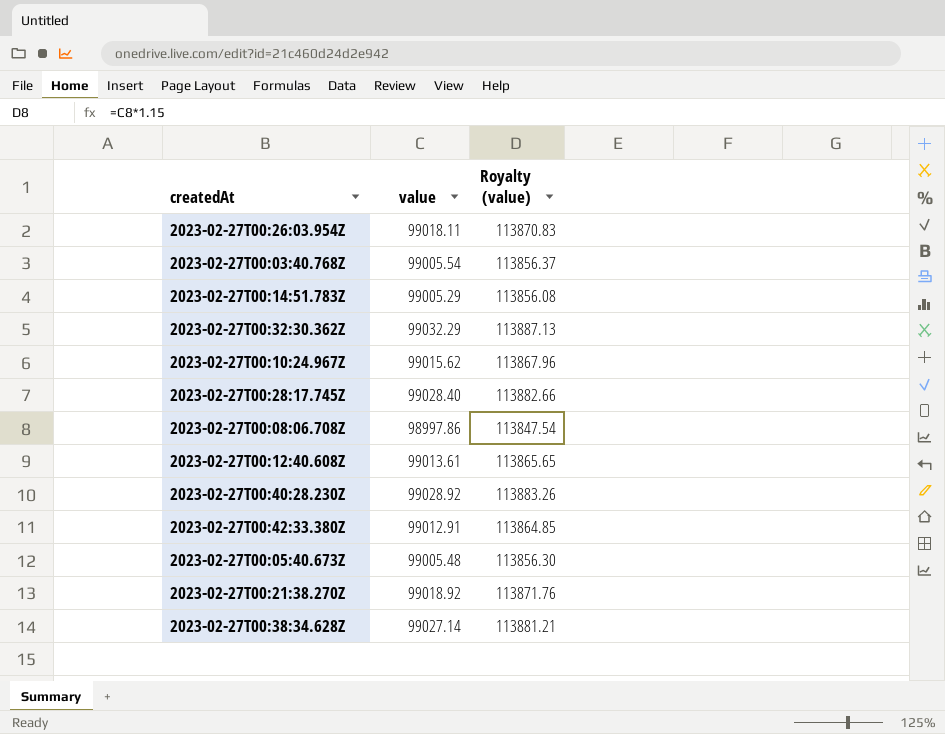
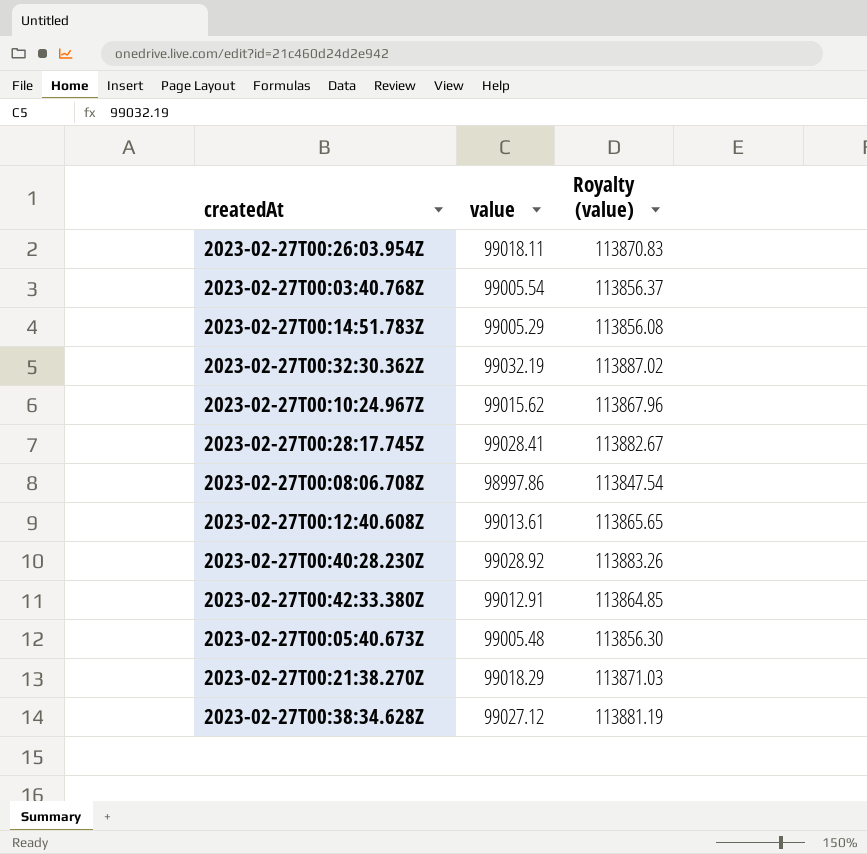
2023-02-27T00:32:30.362Z | value: 99032.29 -> 99032.19
2023-02-27T00:32:30.362Z | Royalty (value): 113887.13 -> 113887.02
2023-02-27T00:28:17.745Z | value: 99028.40 -> 99028.41
2023-02-27T00:28:17.745Z | Royalty (value): 113882.66 -> 113882.67
2023-02-27T00:21:38.270Z | value: 99018.92 -> 99018.29
2023-02-27T00:21:38.270Z | Royalty (value): 113871.76 -> 113871.03
2023-02-27T00:38:34.628Z | value: 99027.14 -> 99027.12
2023-02-27T00:38:34.628Z | Royalty (value): 113881.21 -> 113881.19

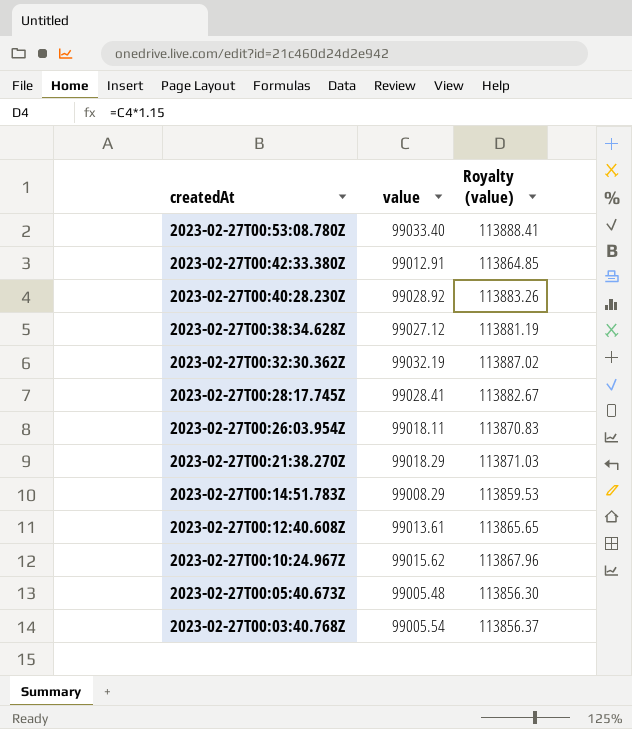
row order: none -> createdAt descending
row 2023-02-27T00:08:06.708Z: 98997.86 | 113847.54 -> none
row 2023-02-27T00:53:08.780Z: none -> 99033.40 | 113888.41
2023-02-27T00:14:51.783Z | value: 99005.29 -> 99008.29
2023-02-27T00:14:51.783Z | Royalty (value): 113856.08 -> 113859.53

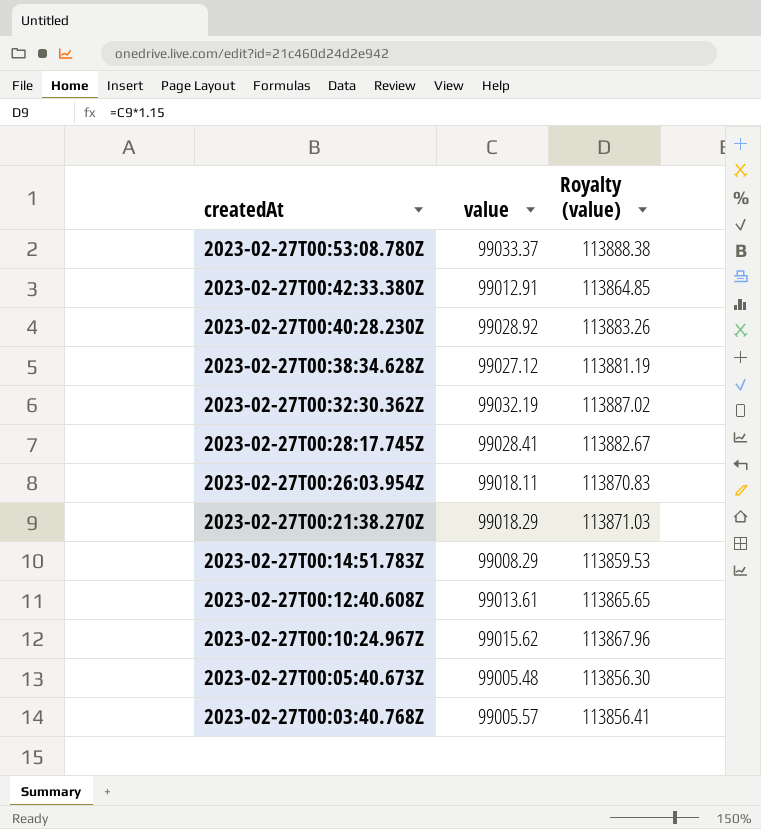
2023-02-27T00:53:08.780Z | value: 99033.40 -> 99033.37
2023-02-27T00:53:08.780Z | Royalty (value): 113888.41 -> 113888.38
2023-02-27T00:03:40.768Z | value: 99005.54 -> 99005.57
2023-02-27T00:03:40.768Z | Royalty (value): 113856.37 -> 113856.41

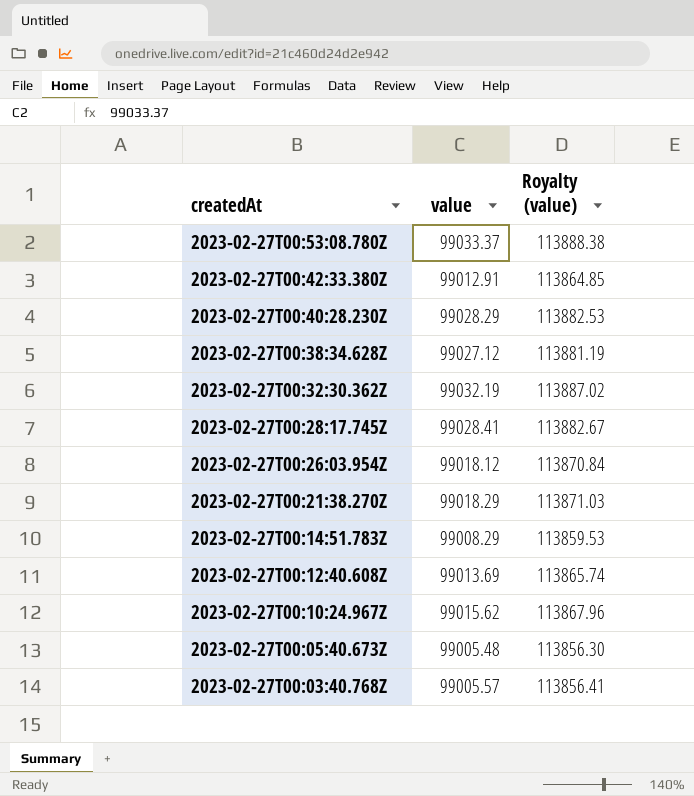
2023-02-27T00:40:28.230Z | value: 99028.92 -> 99028.29
2023-02-27T00:40:28.230Z | Royalty (value): 113883.26 -> 113882.53
2023-02-27T00:26:03.954Z | value: 99018.11 -> 99018.12
2023-02-27T00:26:03.954Z | Royalty (value): 113870.83 -> 113870.84
2023-02-27T00:12:40.608Z | value: 99013.61 -> 99013.69
2023-02-27T00:12:40.608Z | Royalty (value): 113865.65 -> 113865.74

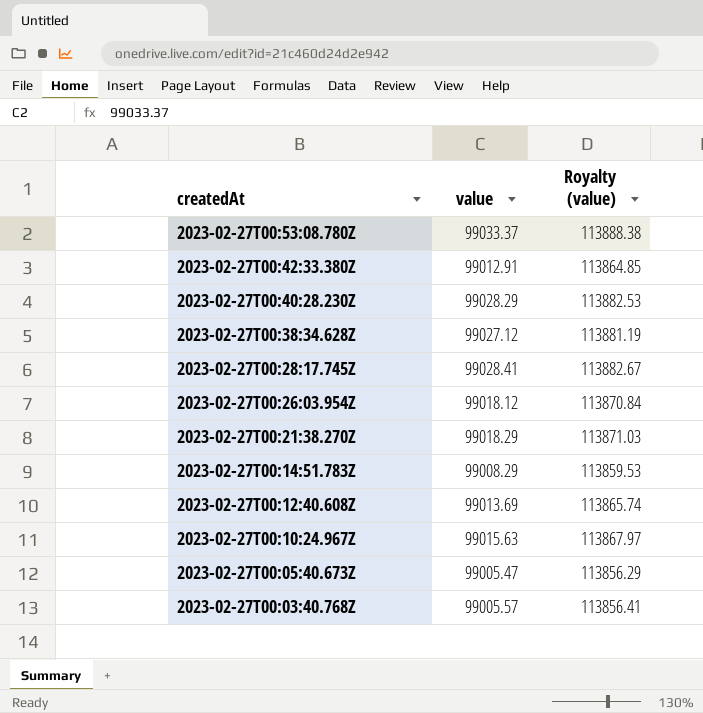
row 2023-02-27T00:32:30.362Z: 99032.19 | 113887.02 -> none
2023-02-27T00:10:24.967Z | value: 99015.62 -> 99015.63
2023-02-27T00:10:24.967Z | Royalty (value): 113867.96 -> 113867.97
2023-02-27T00:05:40.673Z | value: 99005.48 -> 99005.47
2023-02-27T00:05:40.673Z | Royalty (value): 113856.30 -> 113856.29

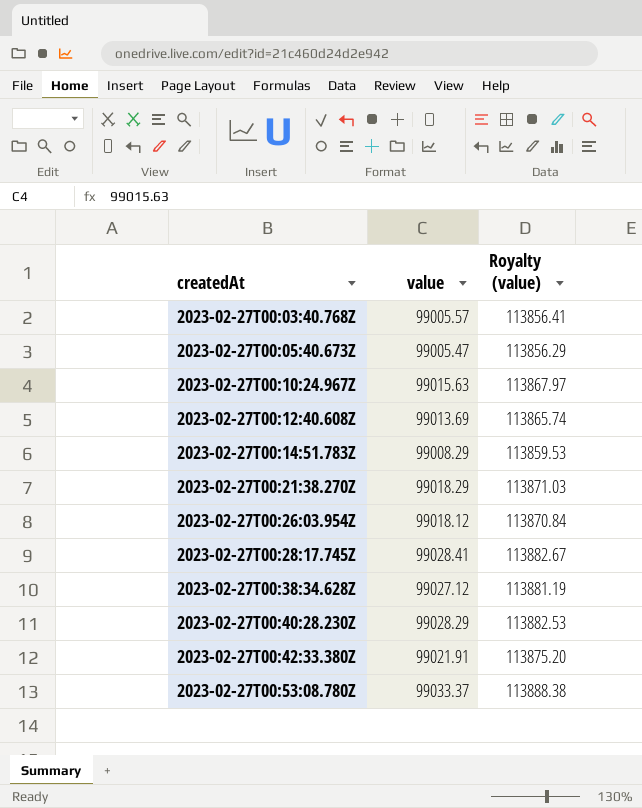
row order: createdAt descending -> createdAt ascending
2023-02-27T00:42:33.380Z | value: 99012.91 -> 99021.91
2023-02-27T00:42:33.380Z | Royalty (value): 113864.85 -> 113875.20

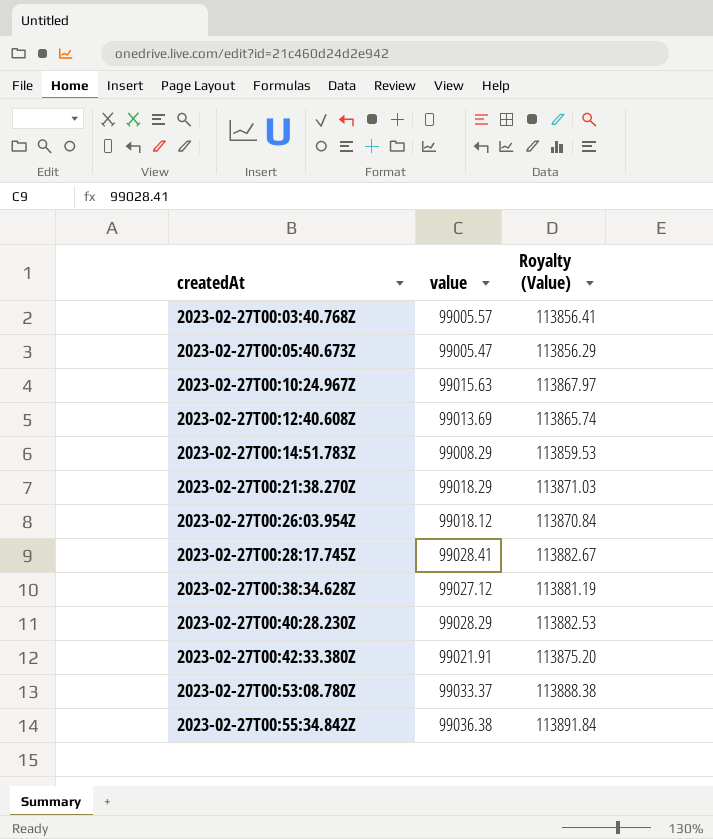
column name: Royalty (value) -> Royalty (Value)
row 2023-02-27T00:55:34.842Z: none -> 99036.38 | 113891.84

